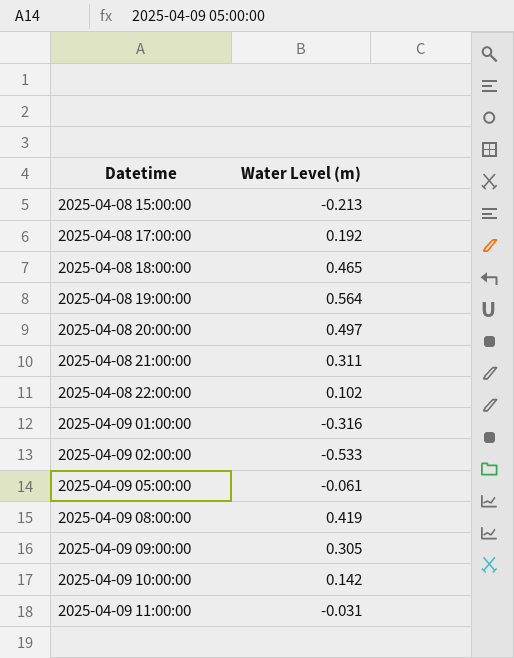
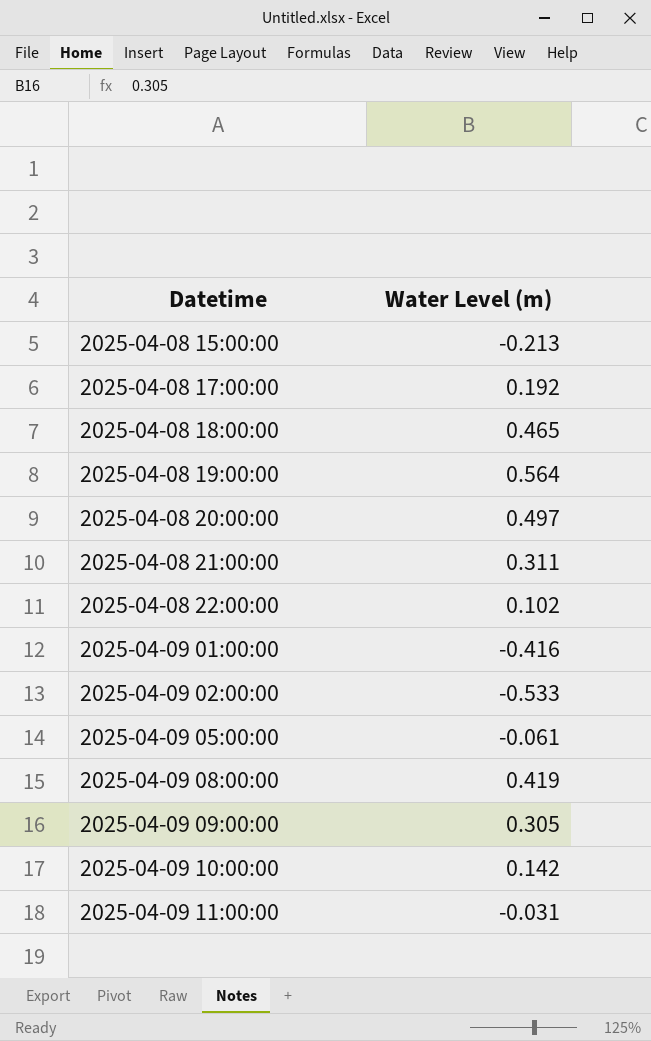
2025-04-09 01:00:00 | Water Level (m): -0.316 -> -0.416

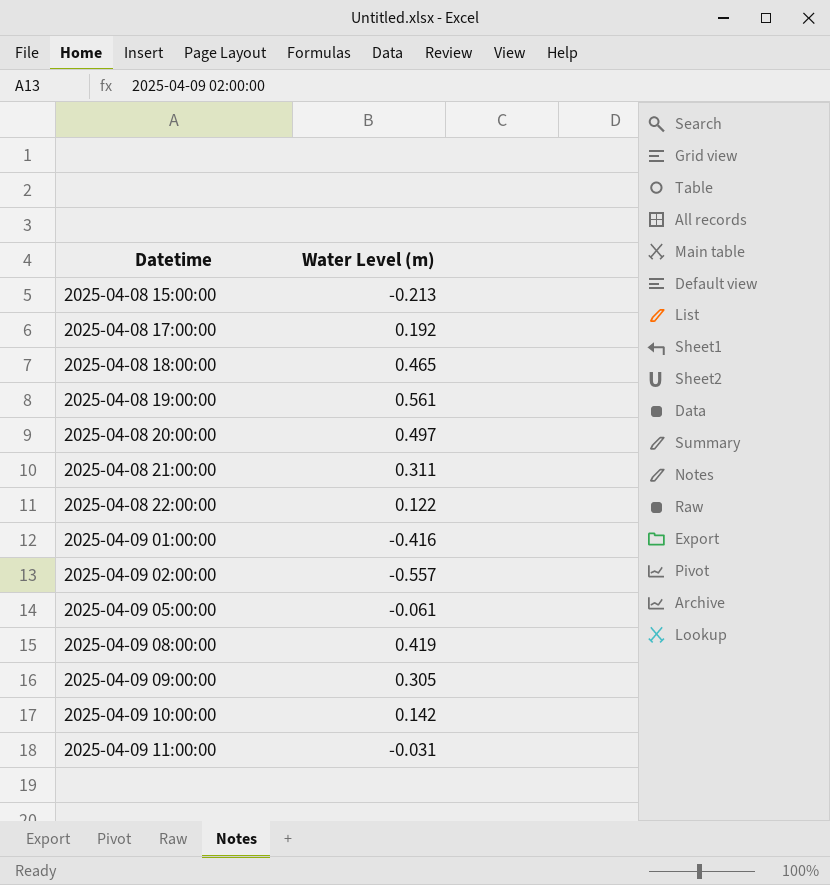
2025-04-08 19:00:00 | Water Level (m): 0.564 -> 0.561
2025-04-08 22:00:00 | Water Level (m): 0.102 -> 0.122
2025-04-09 02:00:00 | Water Level (m): -0.533 -> -0.557

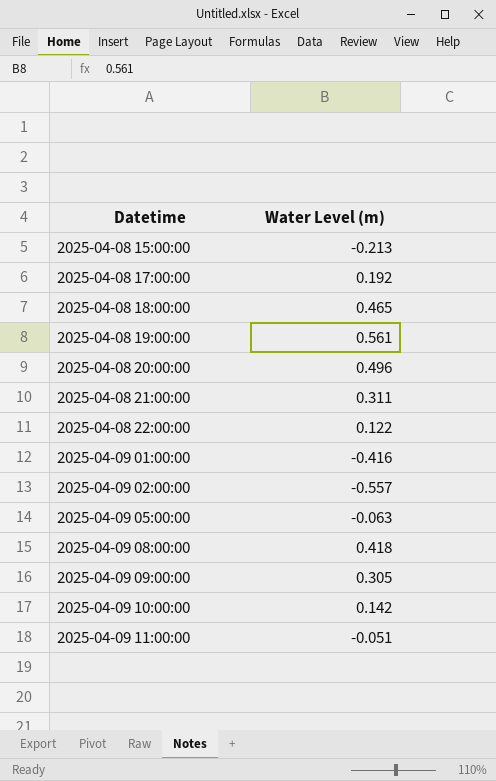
2025-04-08 20:00:00 | Water Level (m): 0.497 -> 0.496
2025-04-09 05:00:00 | Water Level (m): -0.061 -> -0.063
2025-04-09 08:00:00 | Water Level (m): 0.419 -> 0.418
2025-04-09 11:00:00 | Water Level (m): -0.031 -> -0.051

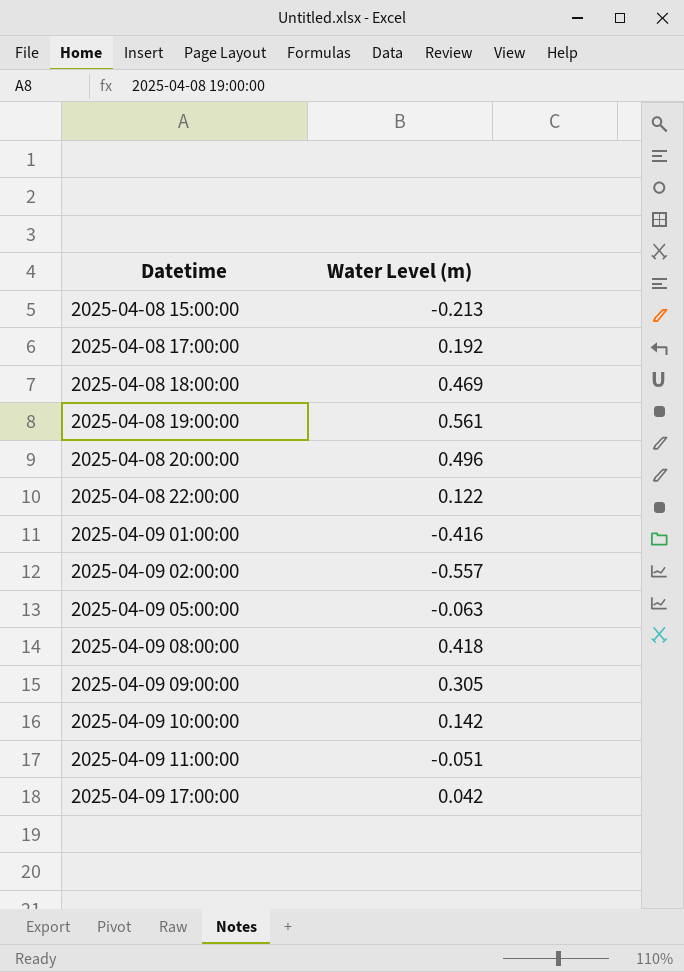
row 2025-04-08 21:00:00: 0.311 -> none
2025-04-08 18:00:00 | Water Level (m): 0.465 -> 0.469
row 2025-04-09 17:00:00: none -> 0.042

